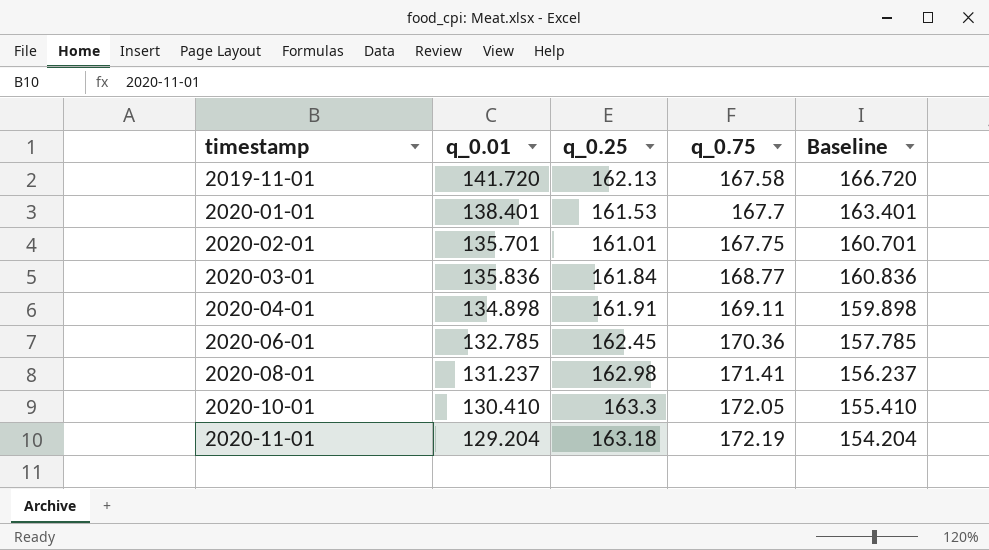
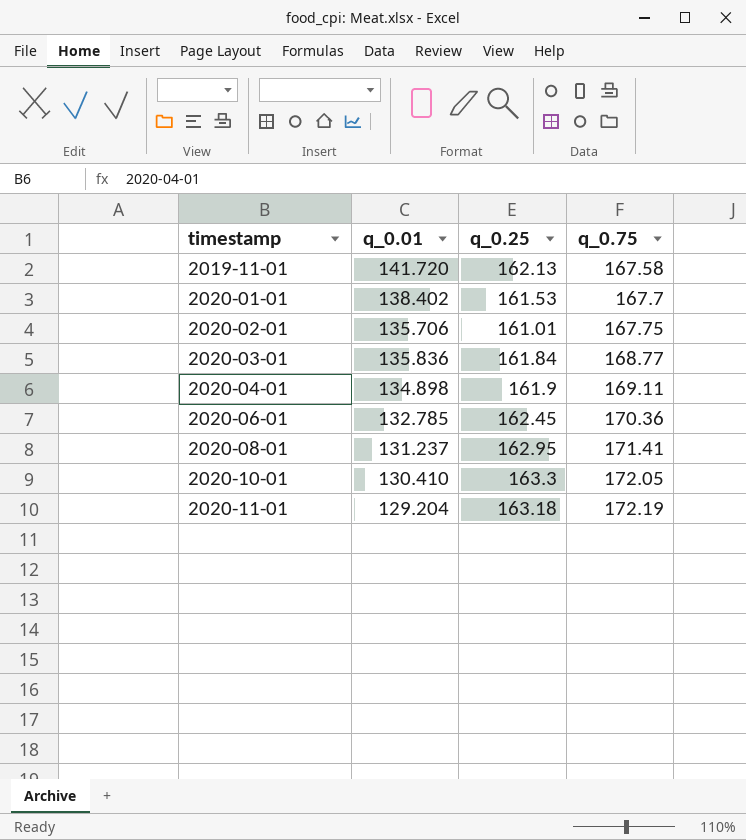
column Baseline | formula: [q_0.01] + 25 -> none
2020-01-01 | q_0.01: 138.401 -> 138.402
2020-02-01 | q_0.01: 135.701 -> 135.706
2020-04-01 | q_0.25: 161.91 -> 161.9
2020-08-01 | q_0.25: 162.98 -> 162.95

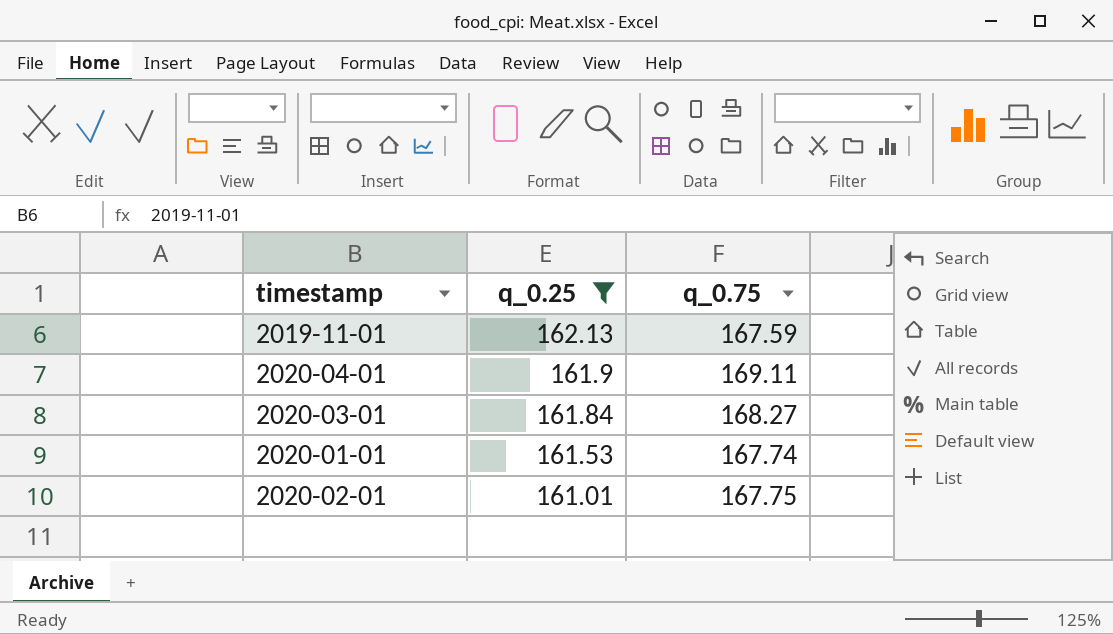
filter: none -> q_0.25 <= 162.13
row order: timestamp ascending -> q_0.25 descending
column q_0.01 | position: 2 -> none
2019-11-01 | q_0.75: 167.58 -> 167.59
2020-03-01 | q_0.75: 168.77 -> 168.27
2020-01-01 | q_0.75: 167.7 -> 167.74

